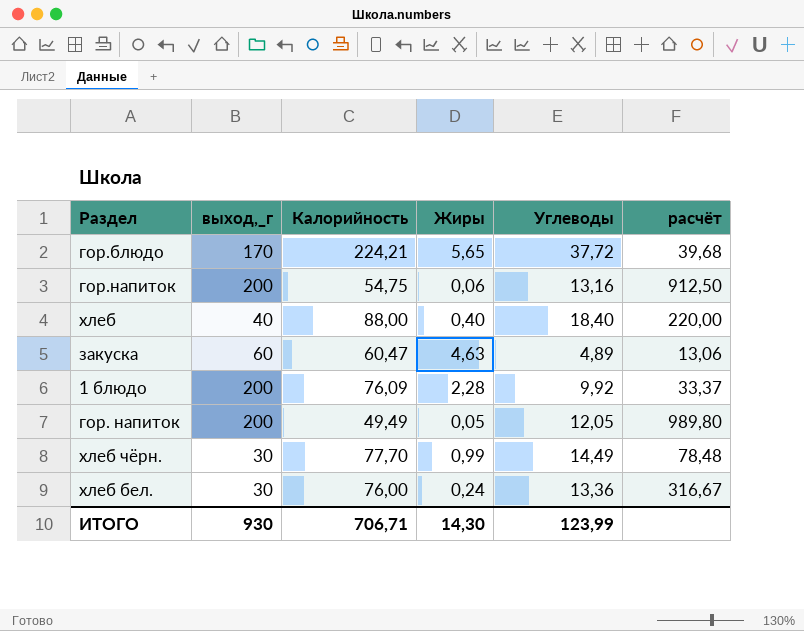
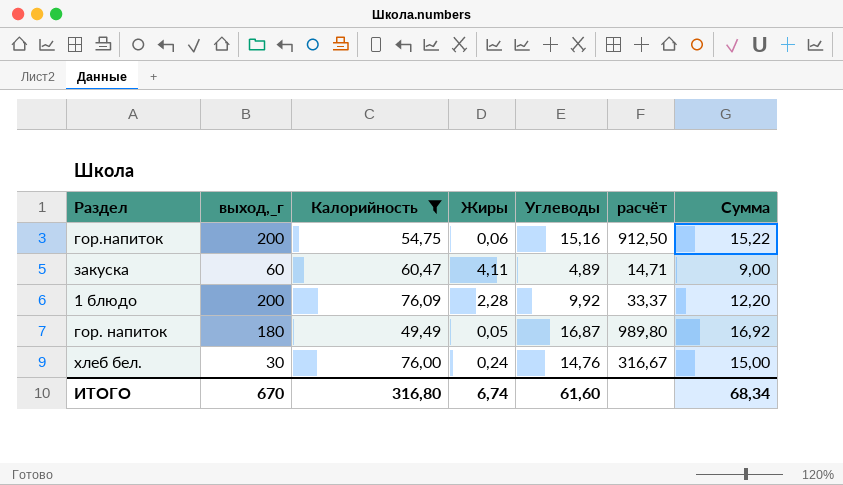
filter: none -> Калорийность <= 76,09
column Сумма | formula: none -> [Жиры] + [Углеводы]
гор.напиток | Углеводы: 13,16 -> 15,16
закуска | Жиры: 4,63 -> 4,11
закуска | расчёт: 13,06 -> 14,71
гор. напиток | выход,_г: 200 -> 180
гор. напиток | Углеводы: 12,05 -> 16,87
хлеб бел. | Углеводы: 13,36 -> 14,76
ИТОГО | выход,_г: 930 -> 670
ИТОГО | Калорийность: 706,71 -> 316,80
ИТОГО | Жиры: 14,30 -> 6,74
ИТОГО | Углеводы: 123,99 -> 61,60

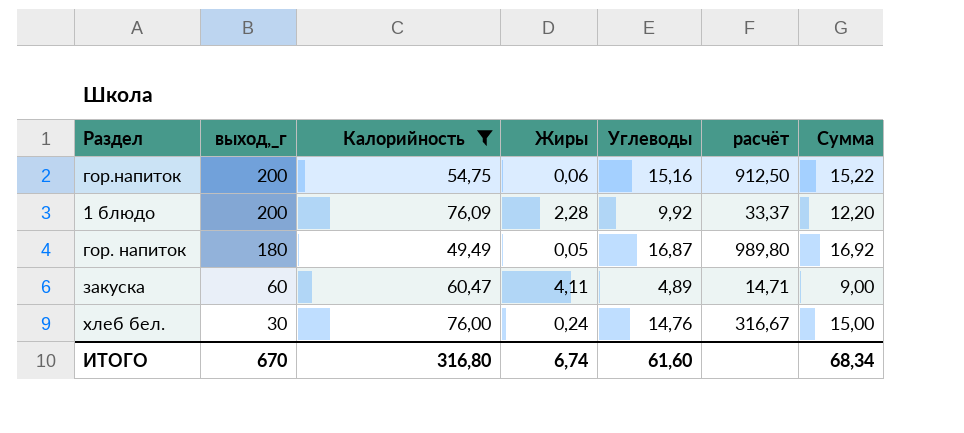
row order: none -> выход,_г descending

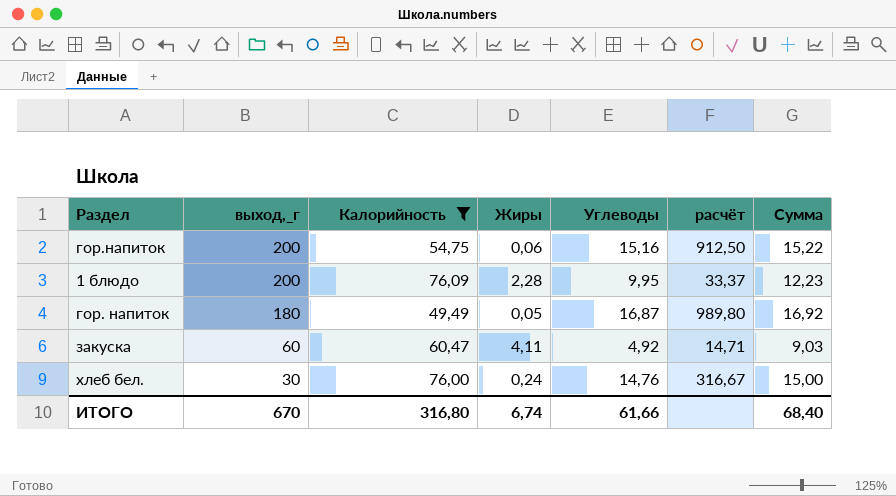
1 блюдо | Углеводы: 9,92 -> 9,95
1 блюдо | Сумма: 12,20 -> 12,23
закуска | Углеводы: 4,89 -> 4,92
закуска | Сумма: 9,00 -> 9,03
ИТОГО | Углеводы: 61,60 -> 61,66
ИТОГО | Сумма: 68,34 -> 68,40

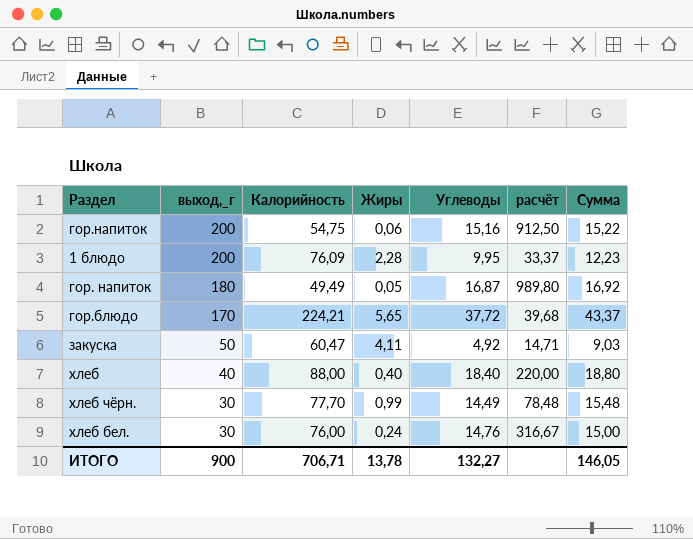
filter: Калорийность <= 76,09 -> none
закуска | выход,_г: 60 -> 50
ИТОГО | выход,_г: 670 -> 900
ИТОГО | Калорийность: 316,80 -> 706,71
ИТОГО | Жиры: 6,74 -> 13,78
ИТОГО | Углеводы: 61,66 -> 132,27
ИТОГО | Сумма: 68,40 -> 146,05

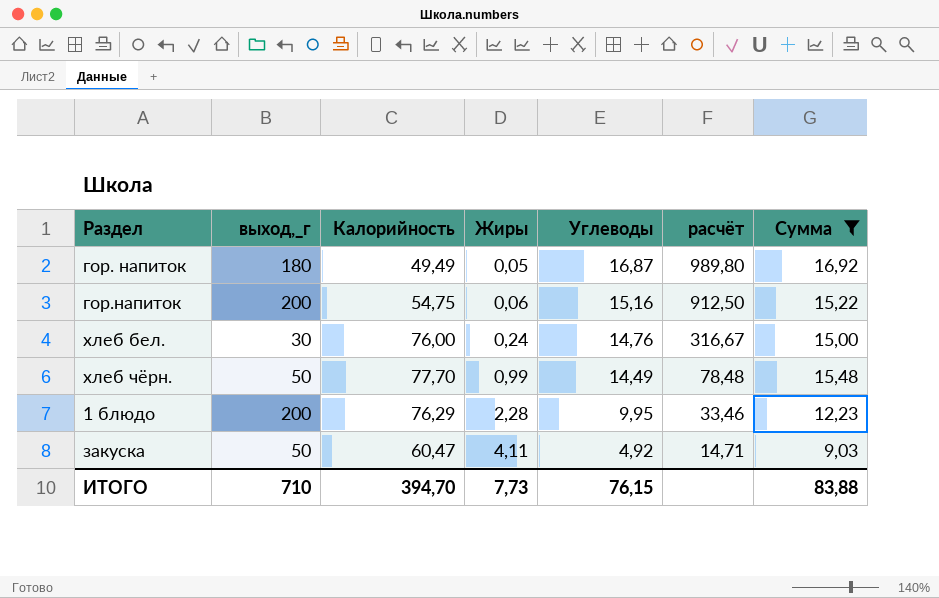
filter: none -> Сумма <= 16,92
row order: выход,_г descending -> Жиры ascending
хлеб чёрн. | выход,_г: 30 -> 50
1 блюдо | Калорийность: 76,09 -> 76,29
1 блюдо | расчёт: 33,37 -> 33,46
ИТОГО | выход,_г: 900 -> 710
ИТОГО | Калорийность: 706,71 -> 394,70
ИТОГО | Жиры: 13,78 -> 7,73
ИТОГО | Углеводы: 132,27 -> 76,15
ИТОГО | Сумма: 146,05 -> 83,88

